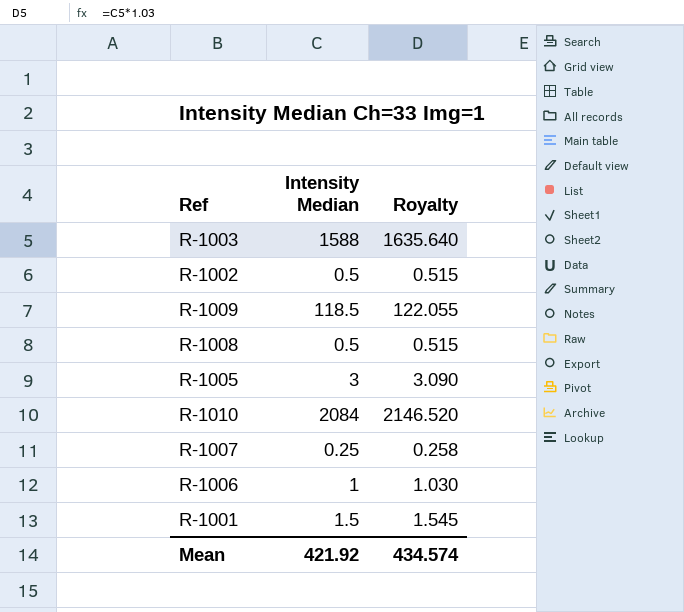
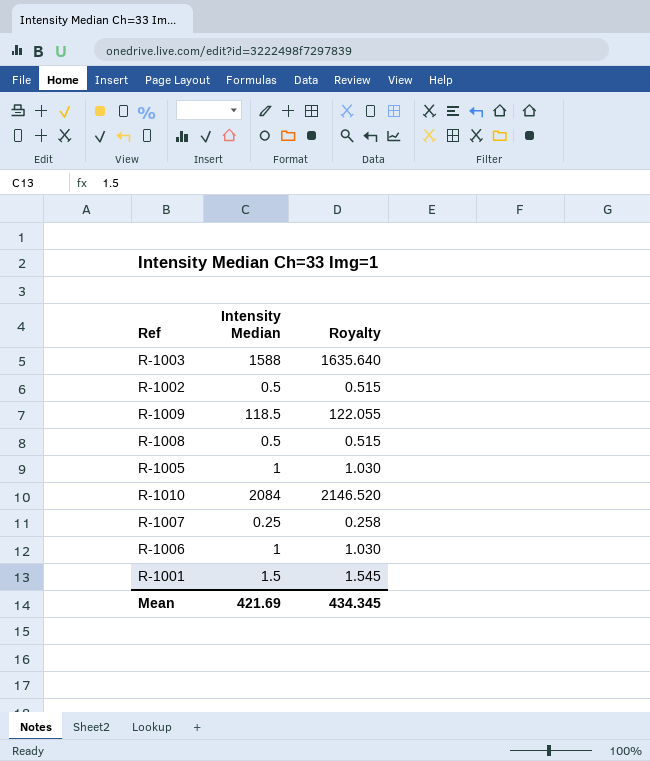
R-1005 | Intensity Median: 3 -> 1
R-1005 | Royalty: 3.090 -> 1.030
Mean | Intensity Median: 421.92 -> 421.69
Mean | Royalty: 434.574 -> 434.345

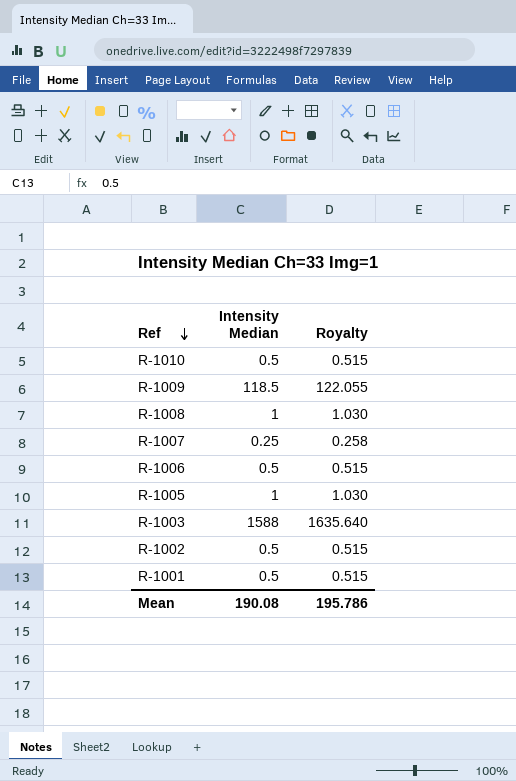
row order: none -> Ref descending
R-1010 | Intensity Median: 2084 -> 0.5
R-1010 | Royalty: 2146.520 -> 0.515
R-1008 | Intensity Median: 0.5 -> 1
R-1008 | Royalty: 0.515 -> 1.030
R-1006 | Intensity Median: 1 -> 0.5
R-1006 | Royalty: 1.030 -> 0.515
R-1001 | Intensity Median: 1.5 -> 0.5
R-1001 | Royalty: 1.545 -> 0.515
Mean | Intensity Median: 421.69 -> 190.08
Mean | Royalty: 434.345 -> 195.786

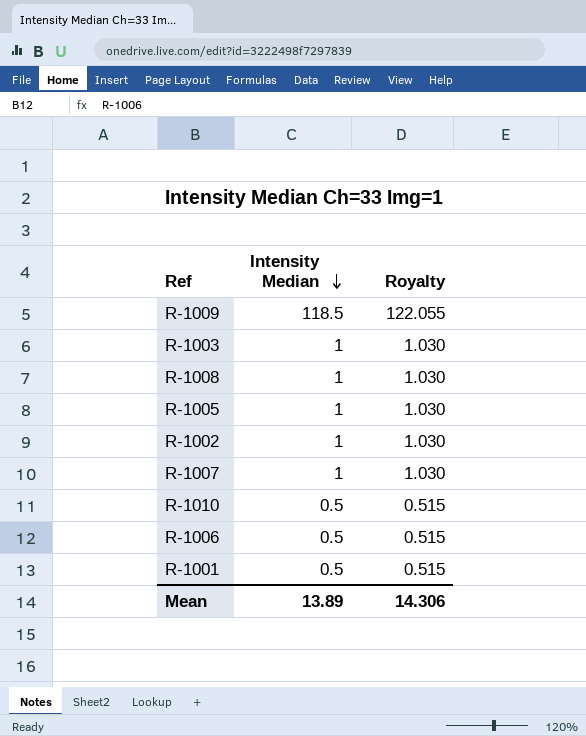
row order: Ref descending -> Intensity Median descending
R-1003 | Intensity Median: 1588 -> 1
R-1003 | Royalty: 1635.640 -> 1.030
R-1002 | Intensity Median: 0.5 -> 1
R-1002 | Royalty: 0.515 -> 1.030
R-1007 | Intensity Median: 0.25 -> 1
R-1007 | Royalty: 0.258 -> 1.030
Mean | Intensity Median: 190.08 -> 13.89
Mean | Royalty: 195.786 -> 14.306

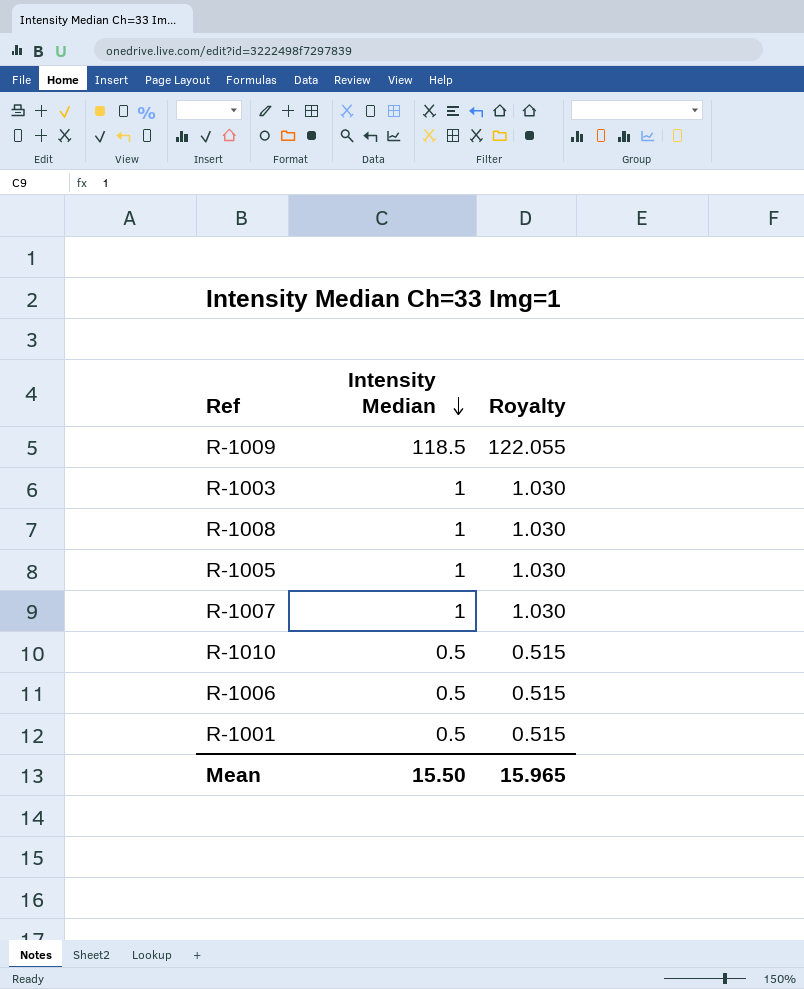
row R-1002: 1 | 1.030 -> none
Mean | Intensity Median: 13.89 -> 15.50
Mean | Royalty: 14.306 -> 15.965

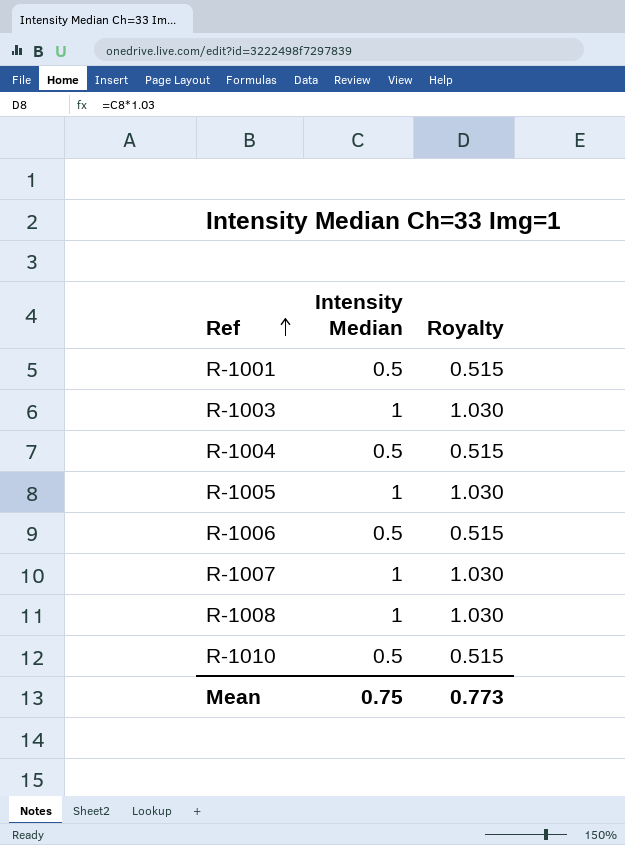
row order: Intensity Median descending -> Ref ascending
row R-1009: 118.5 | 122.055 -> none
row R-1004: none -> 0.5 | 0.515
Mean | Intensity Median: 15.50 -> 0.75
Mean | Royalty: 15.965 -> 0.773

